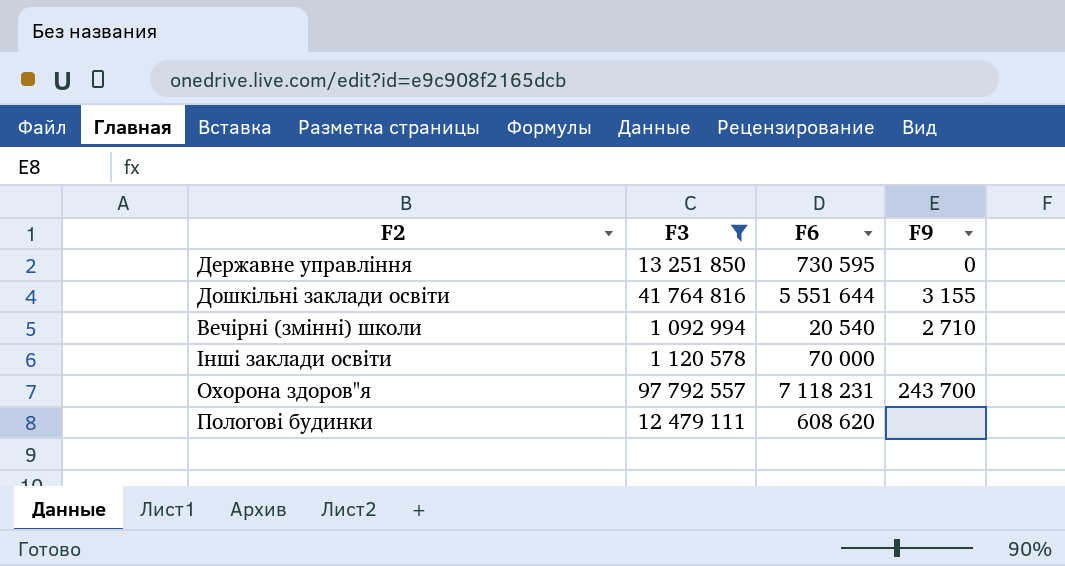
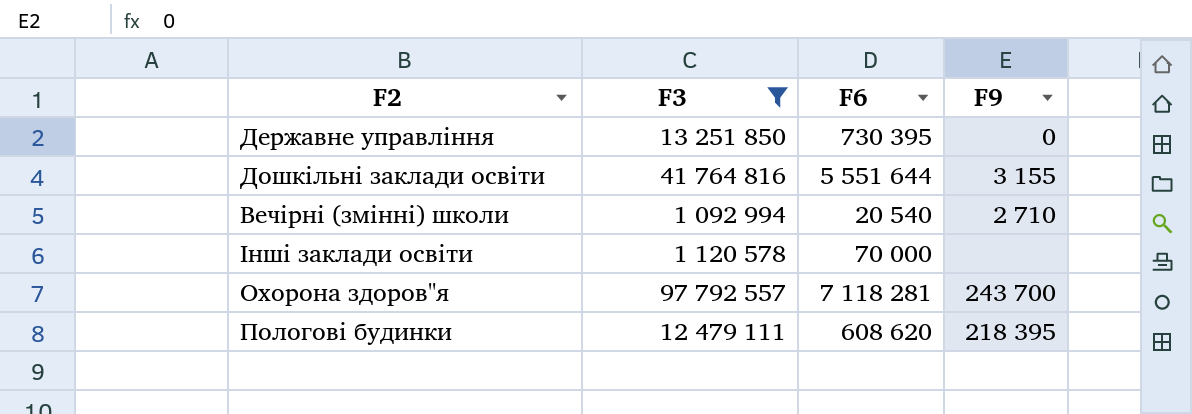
Державне управління | F6: 730 595 -> 730 395
Охорона здоров"я | F6: 7 118 231 -> 7 118 281
Пологовi будинки | F9: none -> 218 395

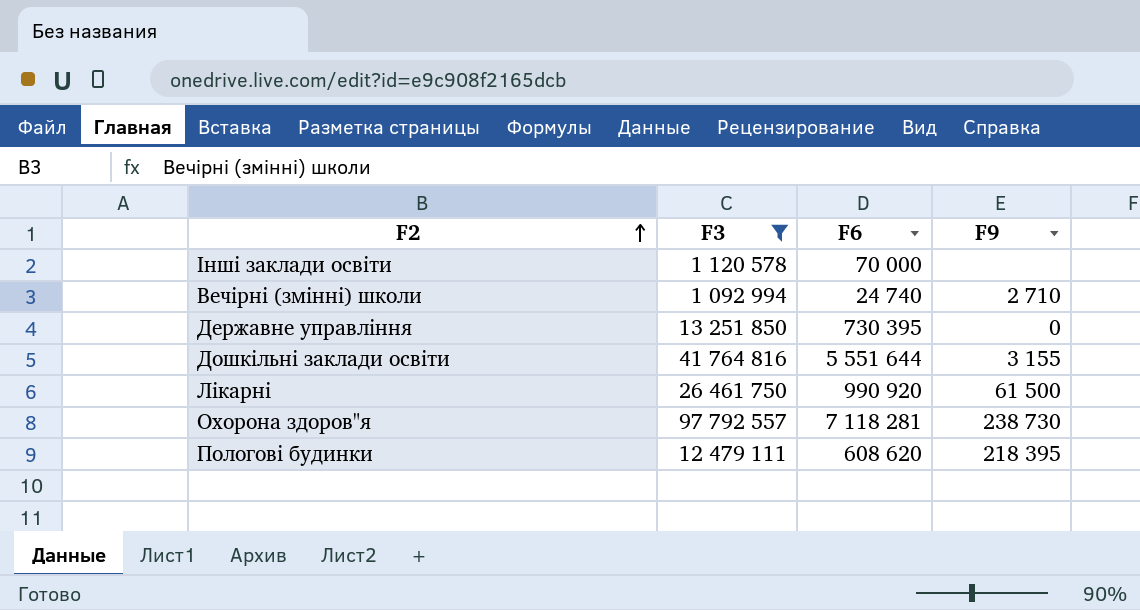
row order: none -> F2 ascending
Вечiрнi (змiннi) школи | F6: 20 540 -> 24 740
row Лікарні: none -> 26 461 750 | 990 920 | 61 500
Охорона здоров"я | F9: 243 700 -> 238 730

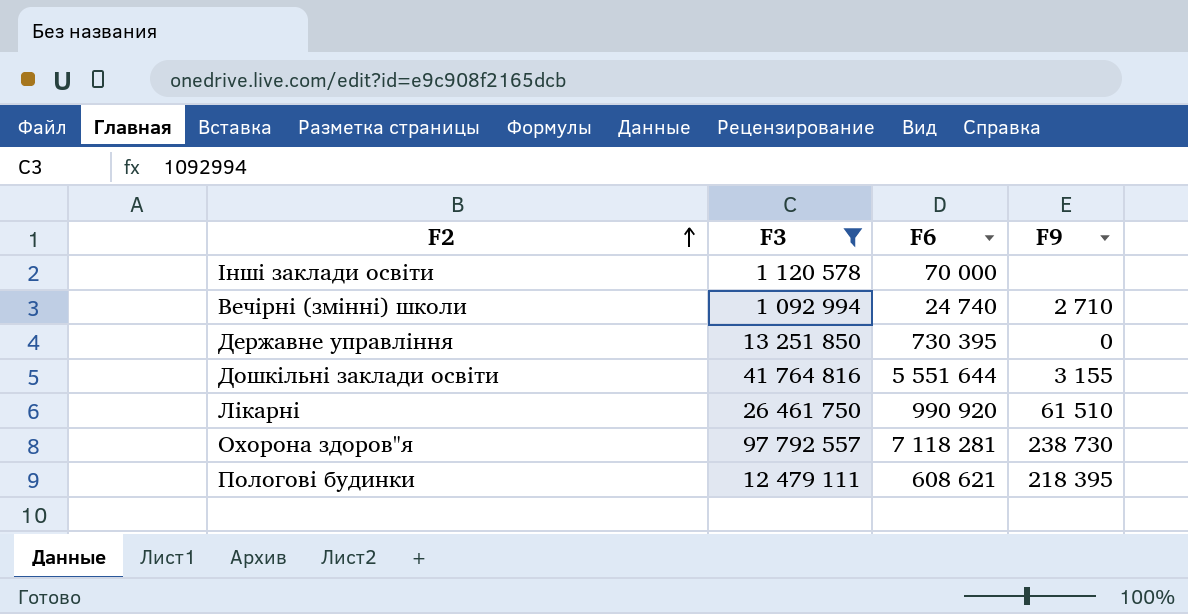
Лікарні | F9: 61 500 -> 61 510
Пологовi будинки | F6: 608 620 -> 608 621

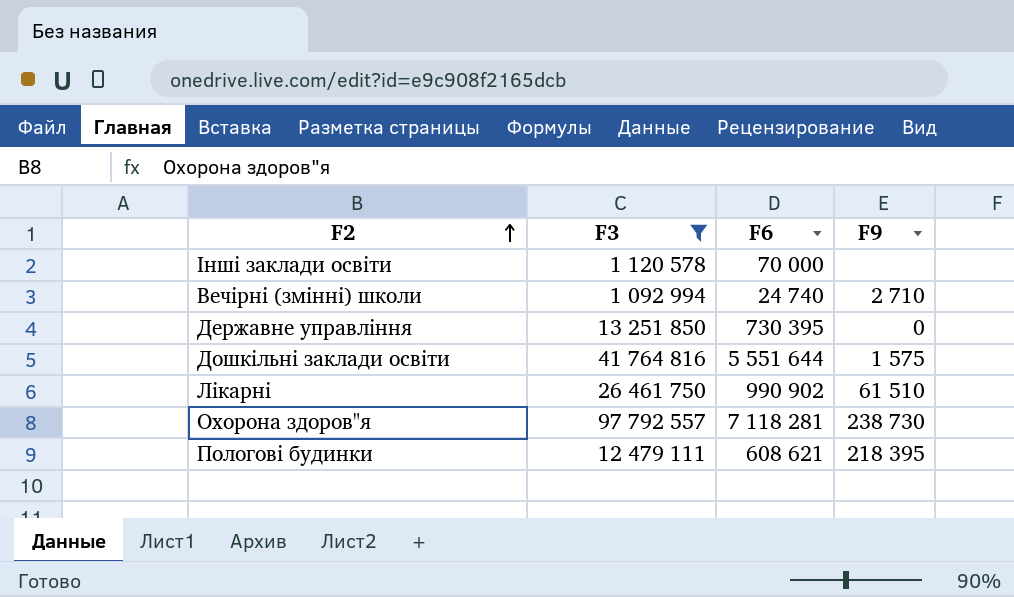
Дошкільні заклади освіти | F9: 3 155 -> 1 575
Лікарні | F6: 990 920 -> 990 902

